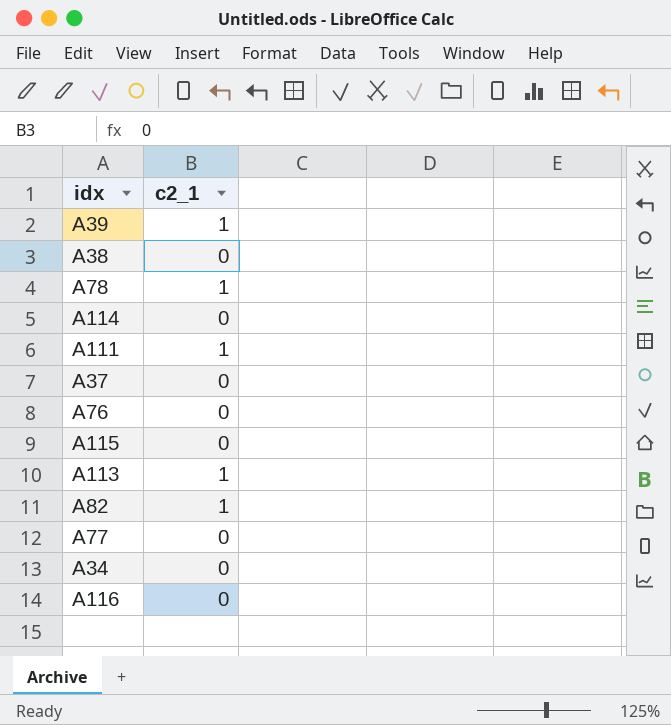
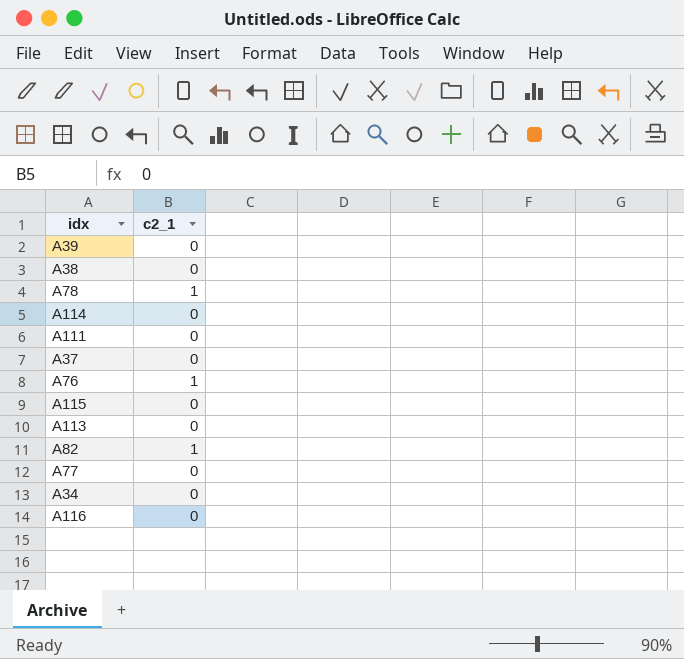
A39 | c2_1: 1 -> 0
A111 | c2_1: 1 -> 0
A76 | c2_1: 0 -> 1
A113 | c2_1: 1 -> 0

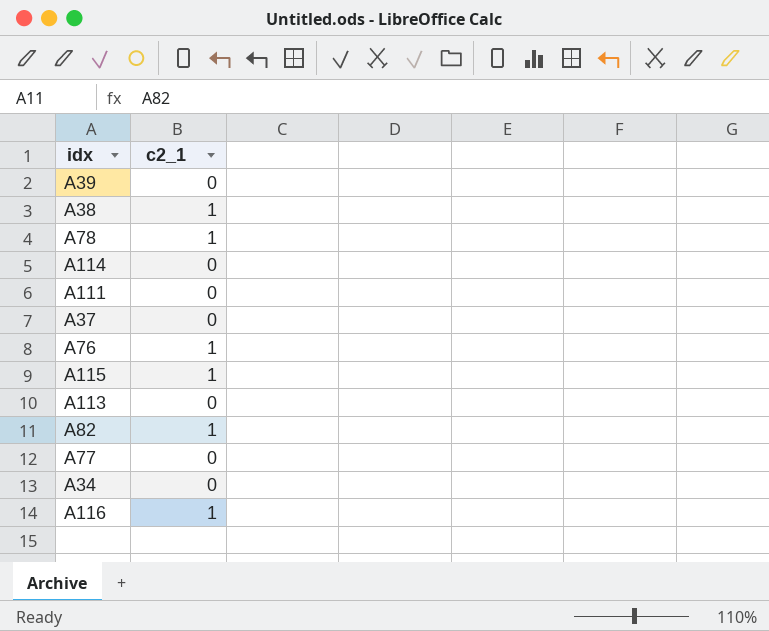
A38 | c2_1: 0 -> 1
A115 | c2_1: 0 -> 1
A116 | c2_1: 0 -> 1

